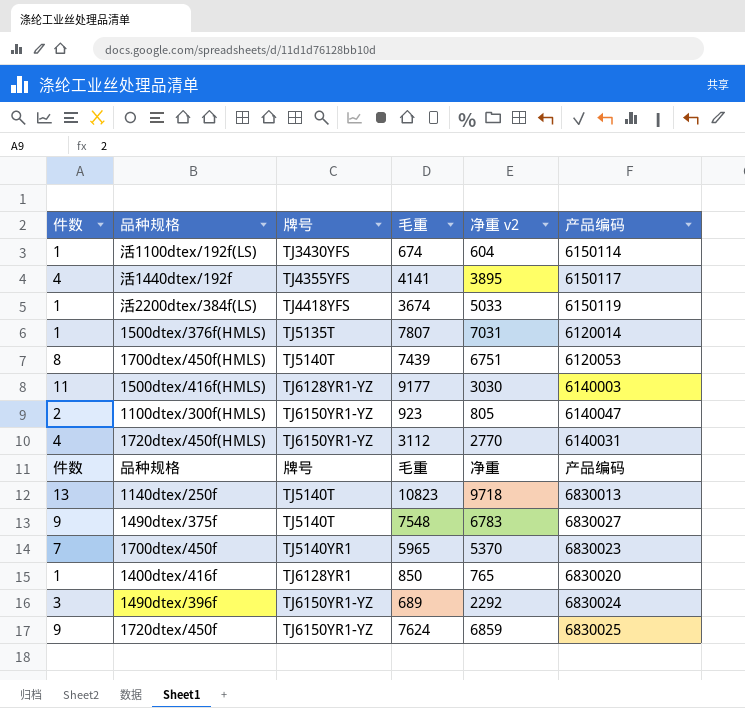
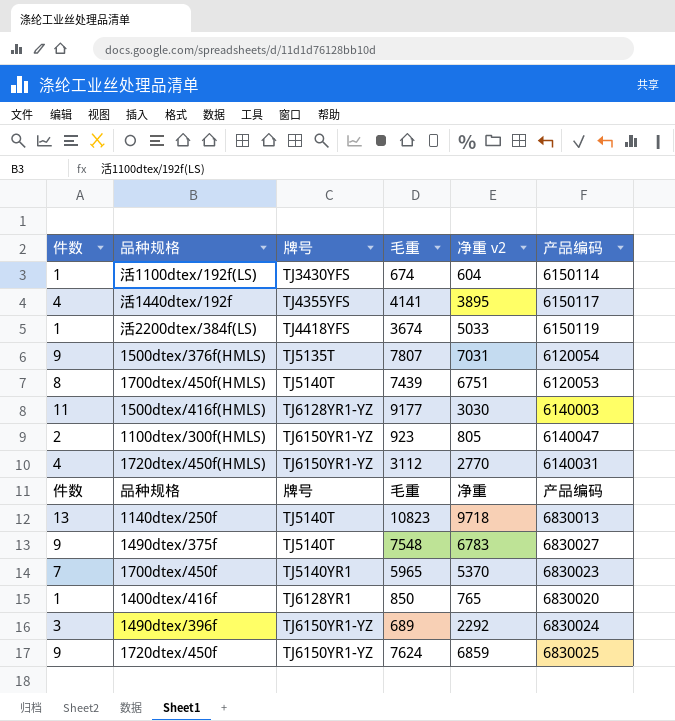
1500dtex/376f(HMLS) | 件数: 1 -> 9
1500dtex/376f(HMLS) | 产品编码: 6120014 -> 6120054

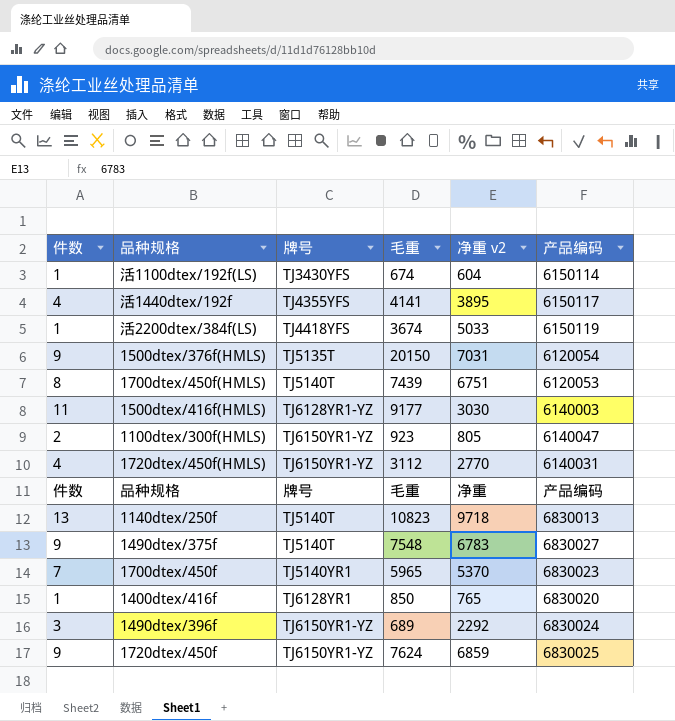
1500dtex/376f(HMLS) | 毛重: 7807 -> 20150

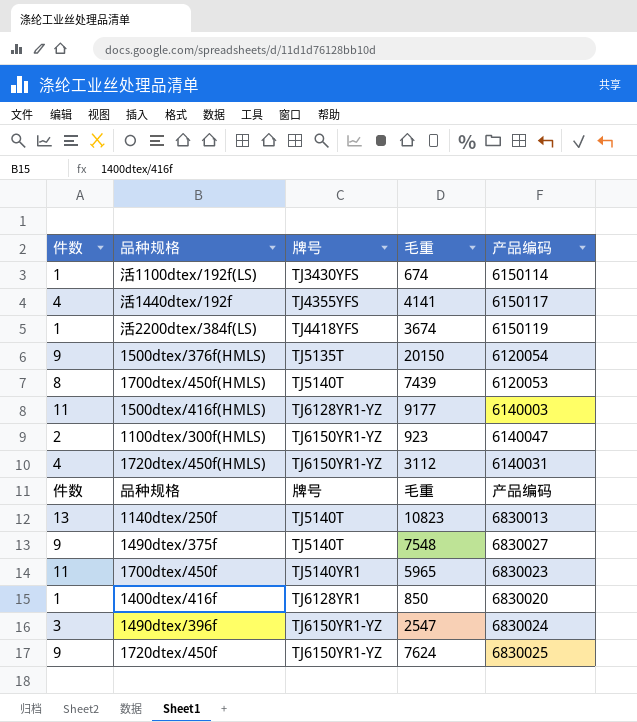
column 净重 v2 | position: 5 -> none
1700dtex/450f | 件数: 7 -> 11
1490dtex/396f | 毛重: 689 -> 2547

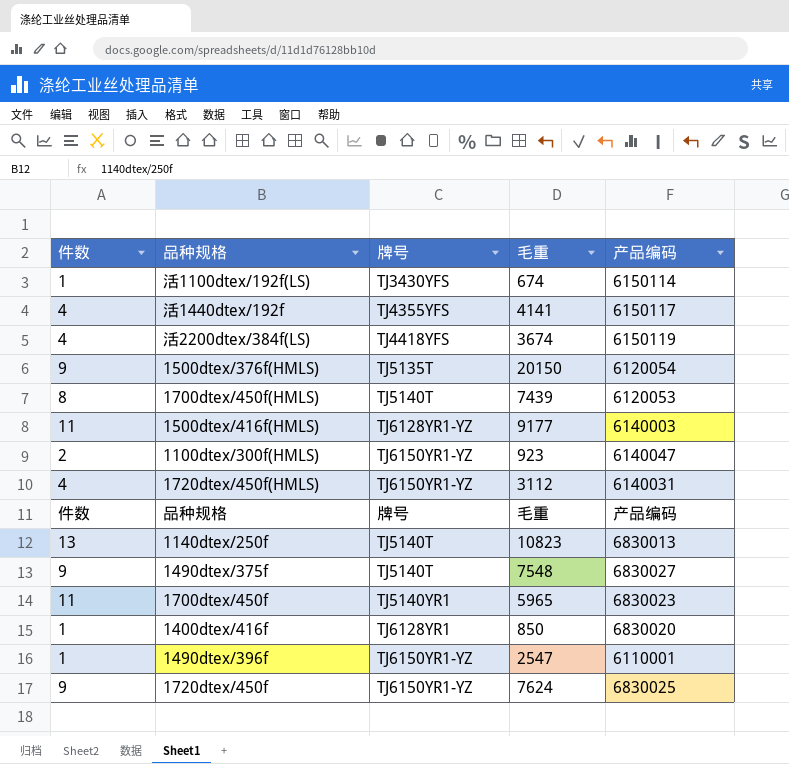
活2200dtex/384f(LS) | 件数: 1 -> 4
1490dtex/396f | 件数: 3 -> 1
1490dtex/396f | 产品编码: 6830024 -> 6110001

